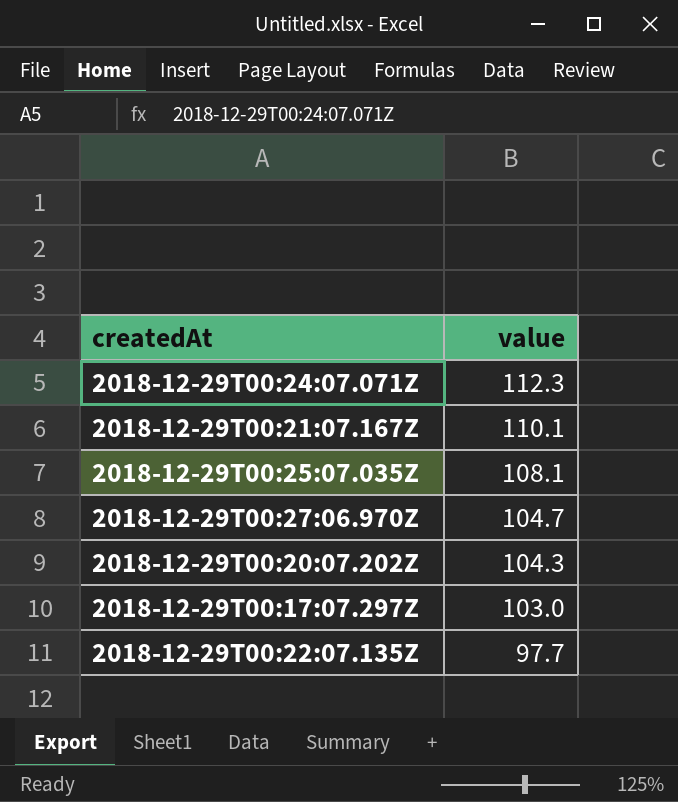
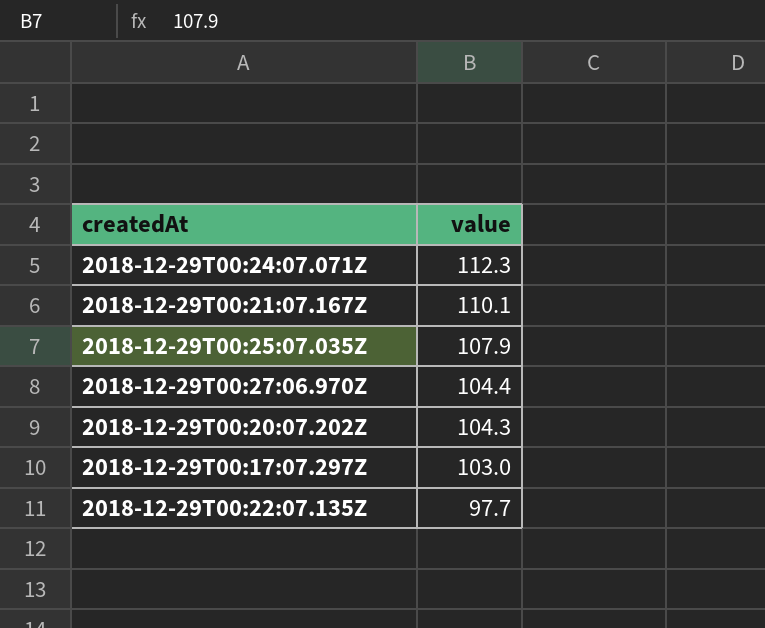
2018-12-29T00:25:07.035Z | value: 108.1 -> 107.9
2018-12-29T00:27:06.970Z | value: 104.7 -> 104.4

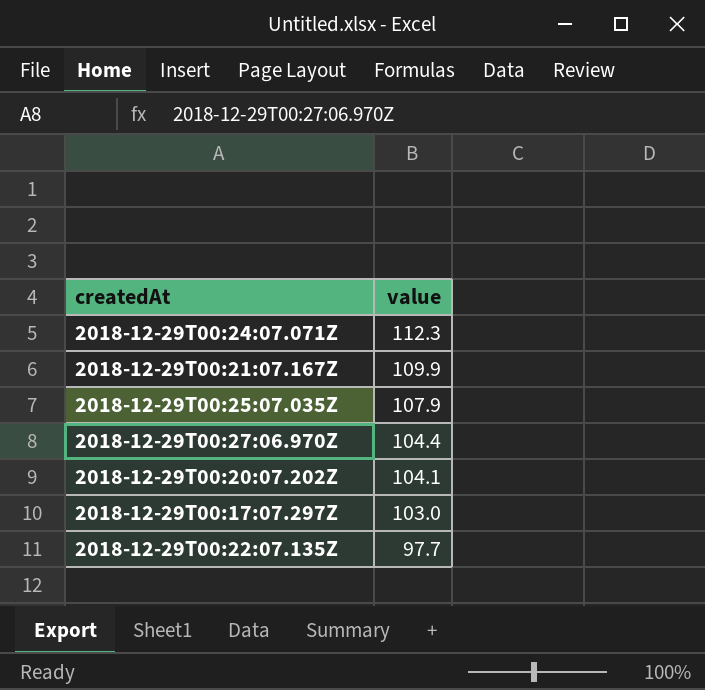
2018-12-29T00:21:07.167Z | value: 110.1 -> 109.9
2018-12-29T00:20:07.202Z | value: 104.3 -> 104.1

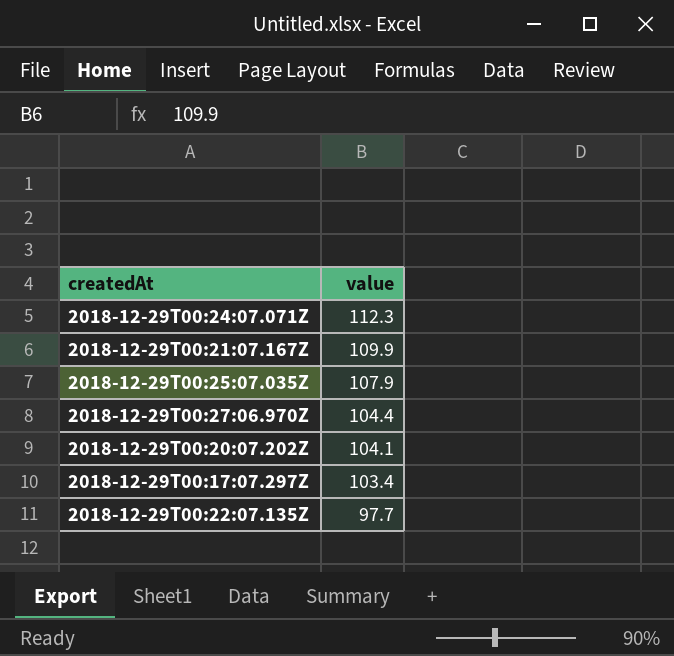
2018-12-29T00:17:07.297Z | value: 103.0 -> 103.4

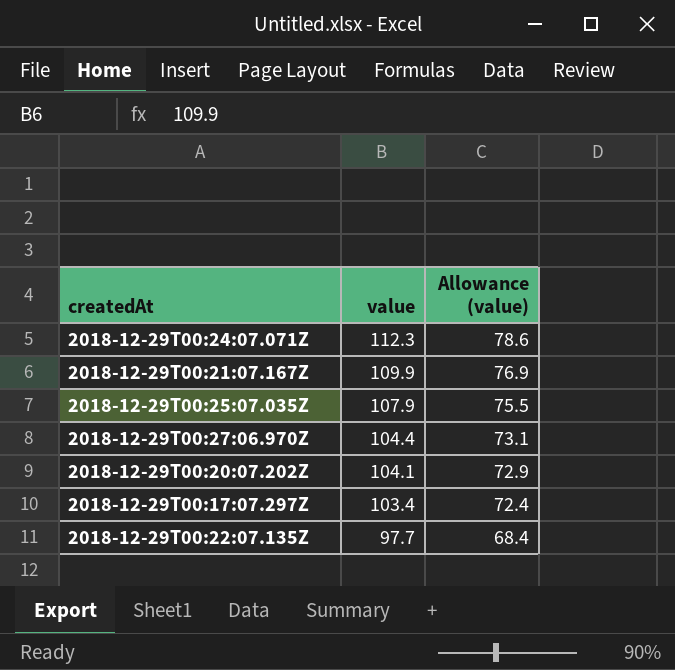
column Allowance (value) | formula: none -> [value] * 0.7

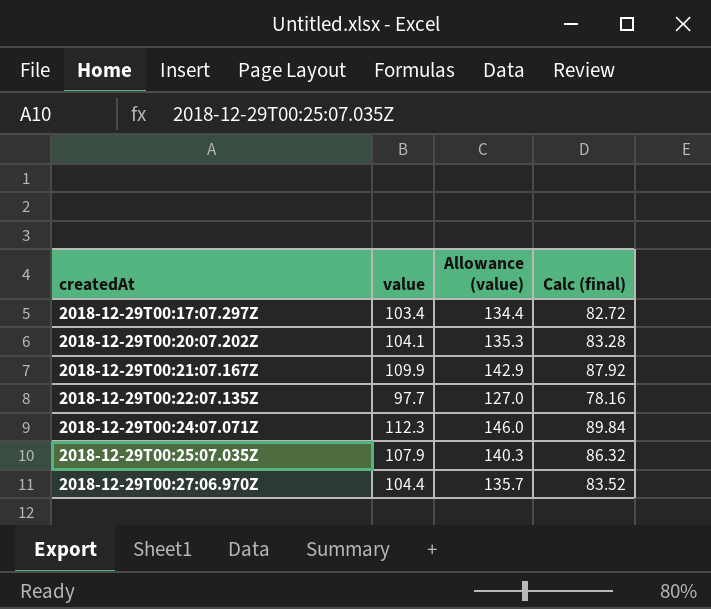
row order: value descending -> createdAt ascending
column Allowance (value) | formula: [value] * 0.7 -> [value] * 1.3
column Calc (final) | formula: none -> [value] * 0.8

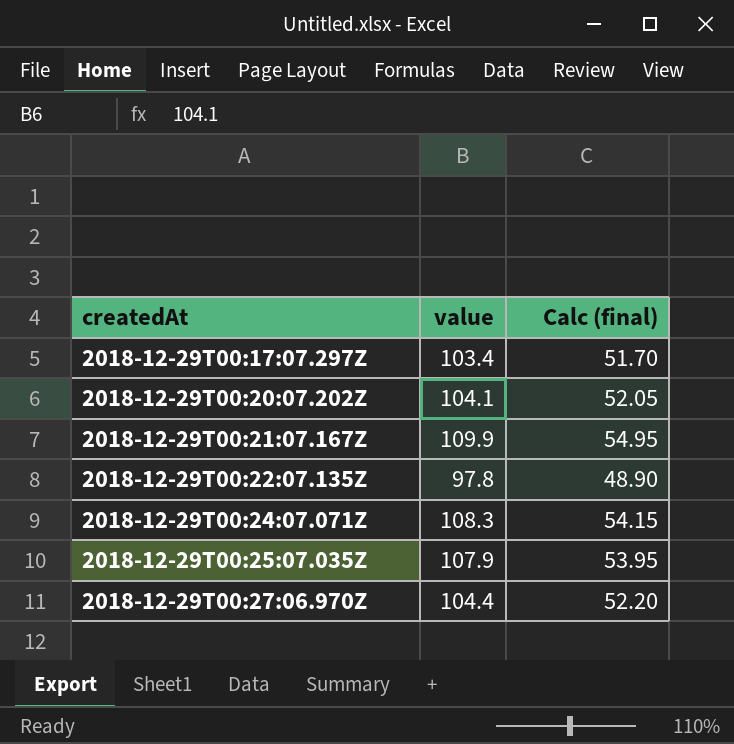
column Allowance (value) | formula: [value] * 1.3 -> none
column Calc (final) | formula: [value] * 0.8 -> [value] * 0.5
2018-12-29T00:22:07.135Z | value: 97.7 -> 97.8
2018-12-29T00:24:07.071Z | value: 112.3 -> 108.3

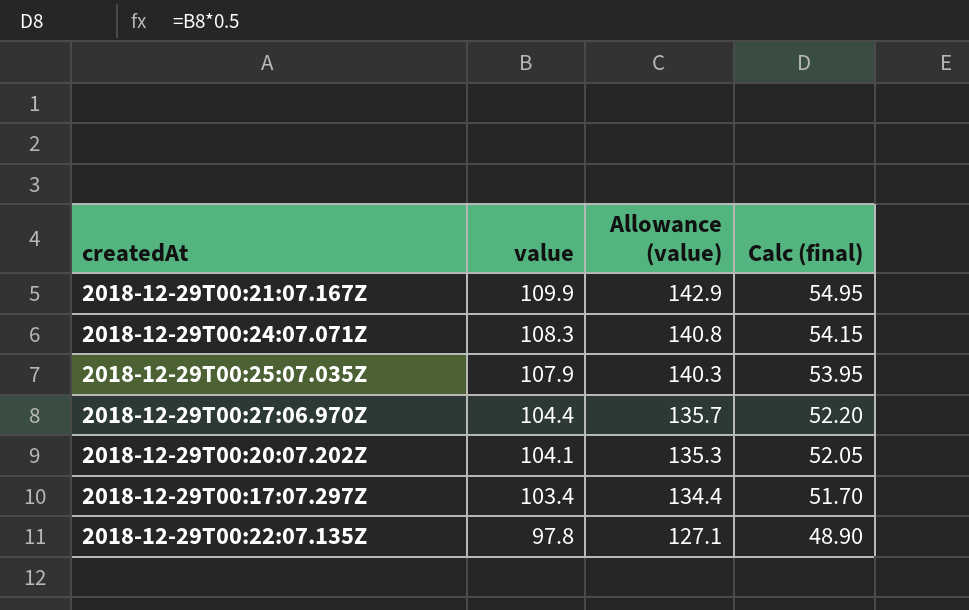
row order: createdAt ascending -> value descending
column Allowance (value) | formula: none -> [value] * 1.3

